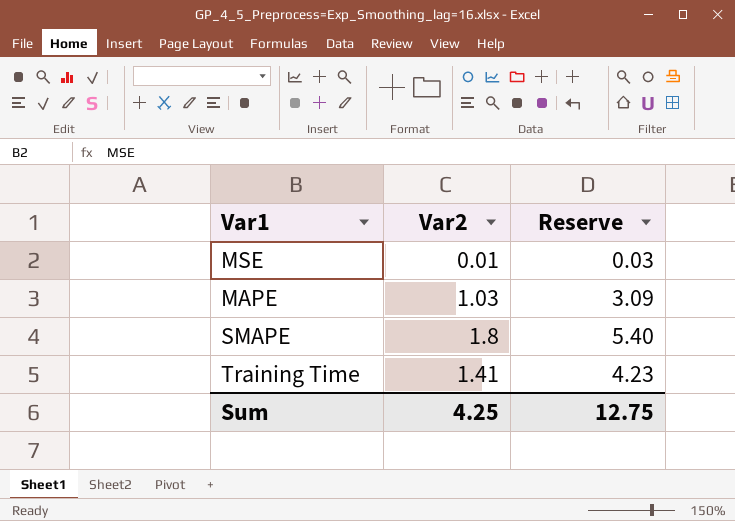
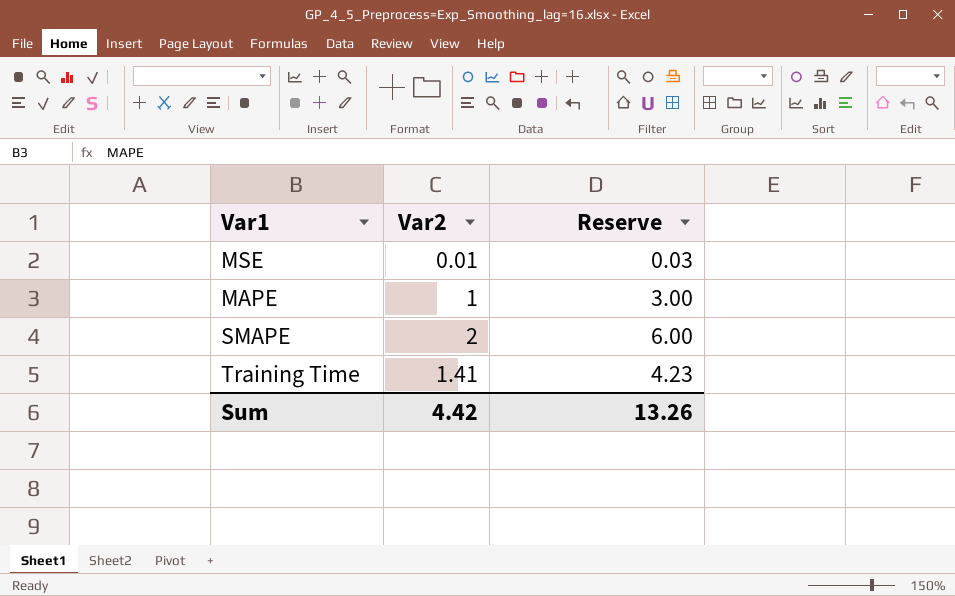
MAPE | Var2: 1.03 -> 1
MAPE | Reserve: 3.09 -> 3.00
SMAPE | Var2: 1.8 -> 2
SMAPE | Reserve: 5.40 -> 6.00
Sum | Var2: 4.25 -> 4.42
Sum | Reserve: 12.75 -> 13.26

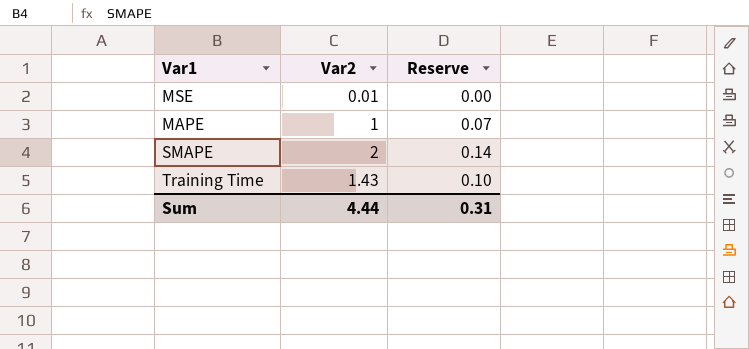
column Reserve | formula: [Var2] * 3 -> [Var2] * 0.07
Training Time | Var2: 1.41 -> 1.43
Sum | Var2: 4.42 -> 4.44
Sum | Reserve: 13.26 -> 0.31

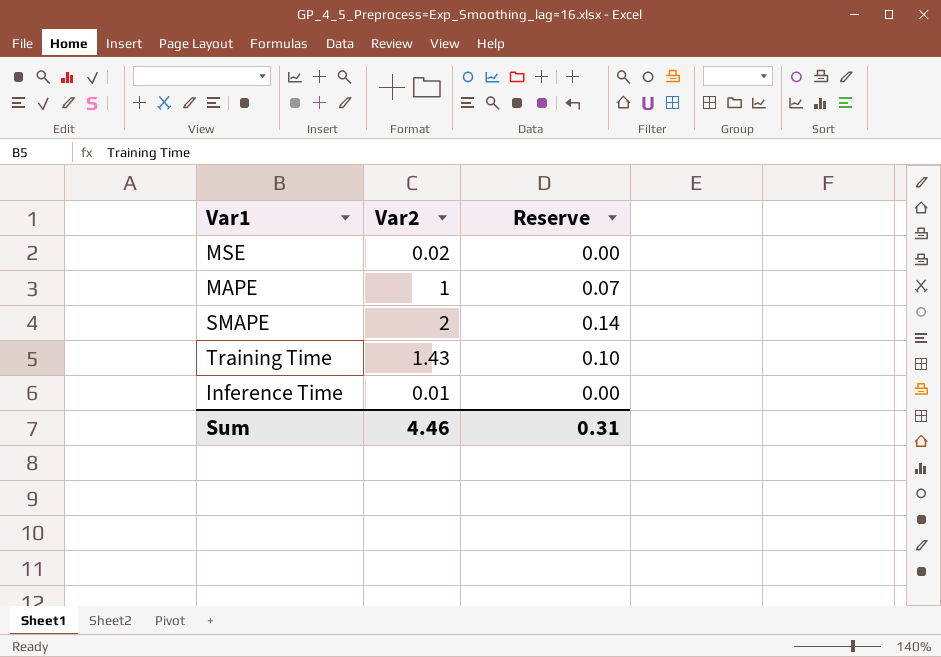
MSE | Var2: 0.01 -> 0.02
row Inference Time: none -> 0.01 | 0.00
Sum | Var2: 4.44 -> 4.46

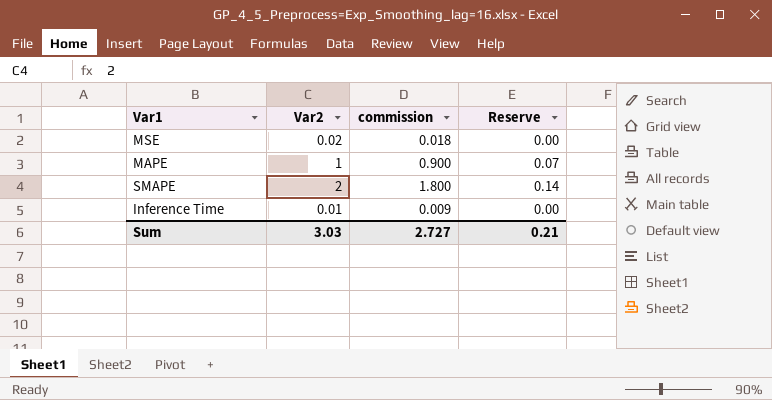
column commission | formula: none -> [Var2] * 0.9
row Training Time: 1.43 | 0.10 -> none
Sum | Var2: 4.46 -> 3.03
Sum | Reserve: 0.31 -> 0.21

